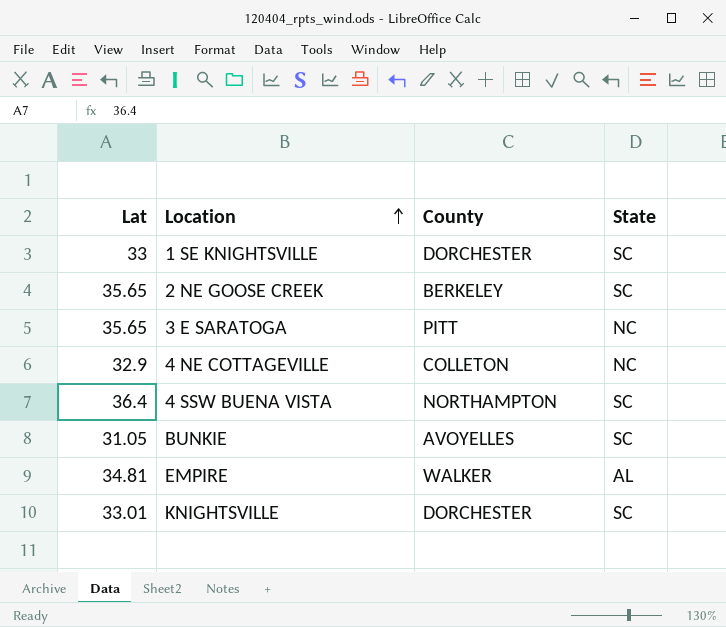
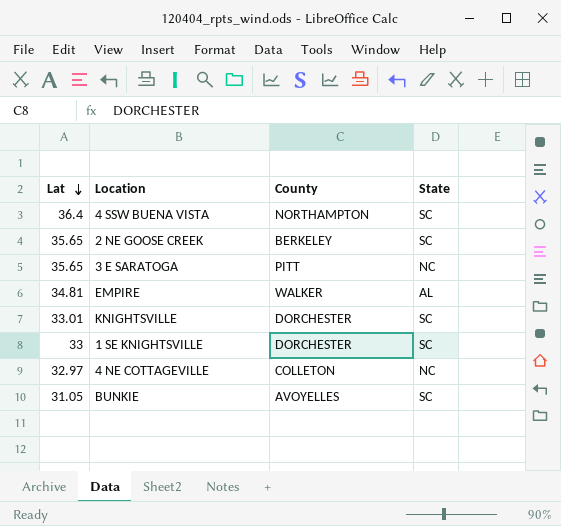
row order: Location ascending -> Lat descending
4 NE COTTAGEVILLE | Lat: 32.9 -> 32.97

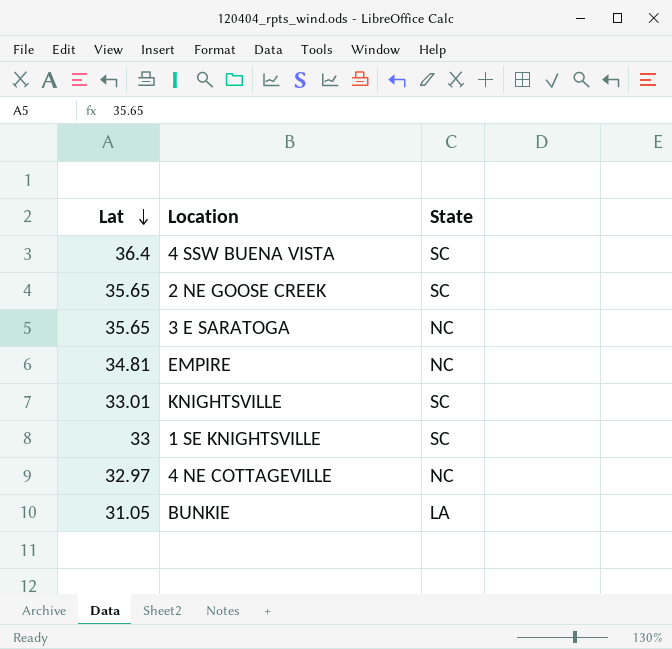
column County | position: 3 -> none
EMPIRE | State: AL -> NC
BUNKIE | State: SC -> LA

